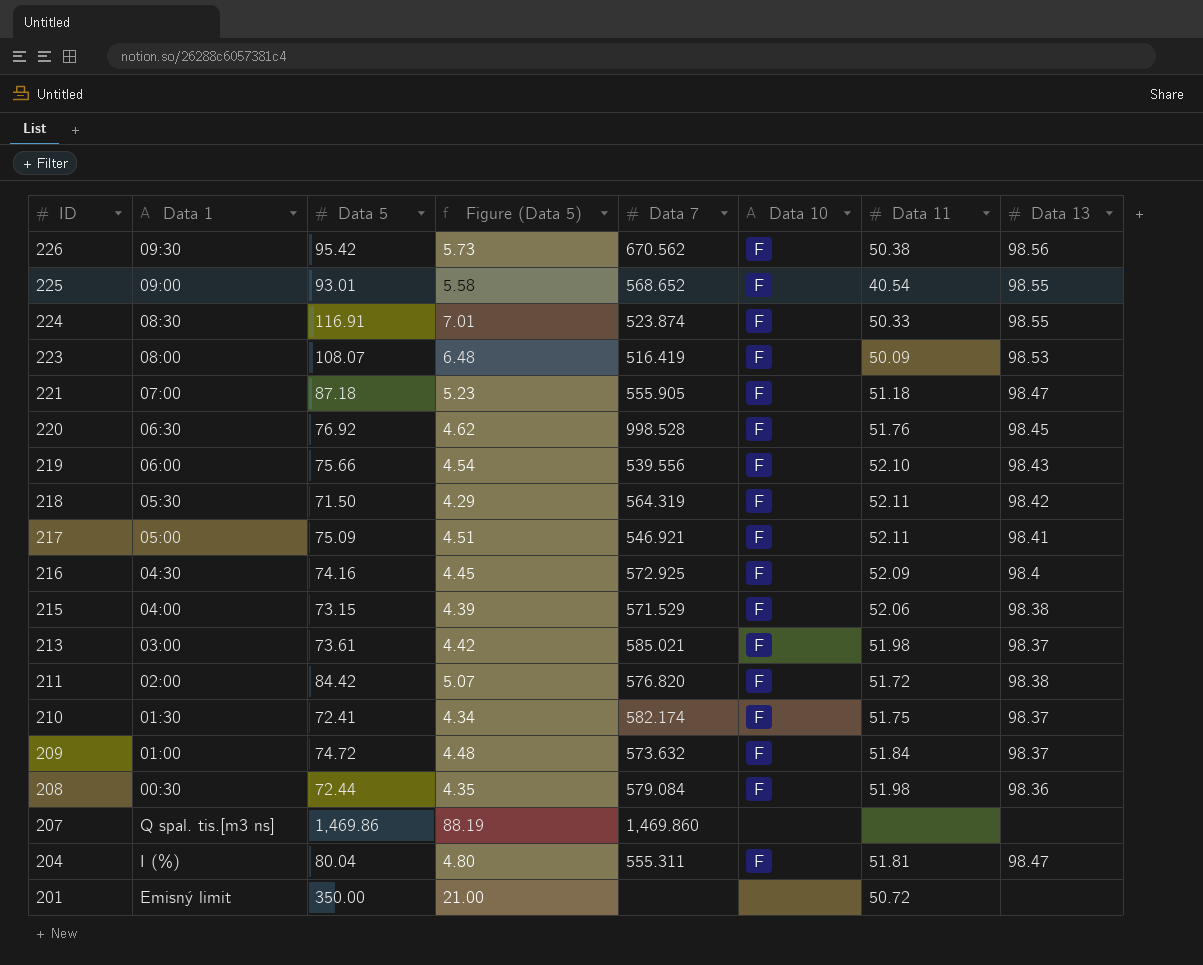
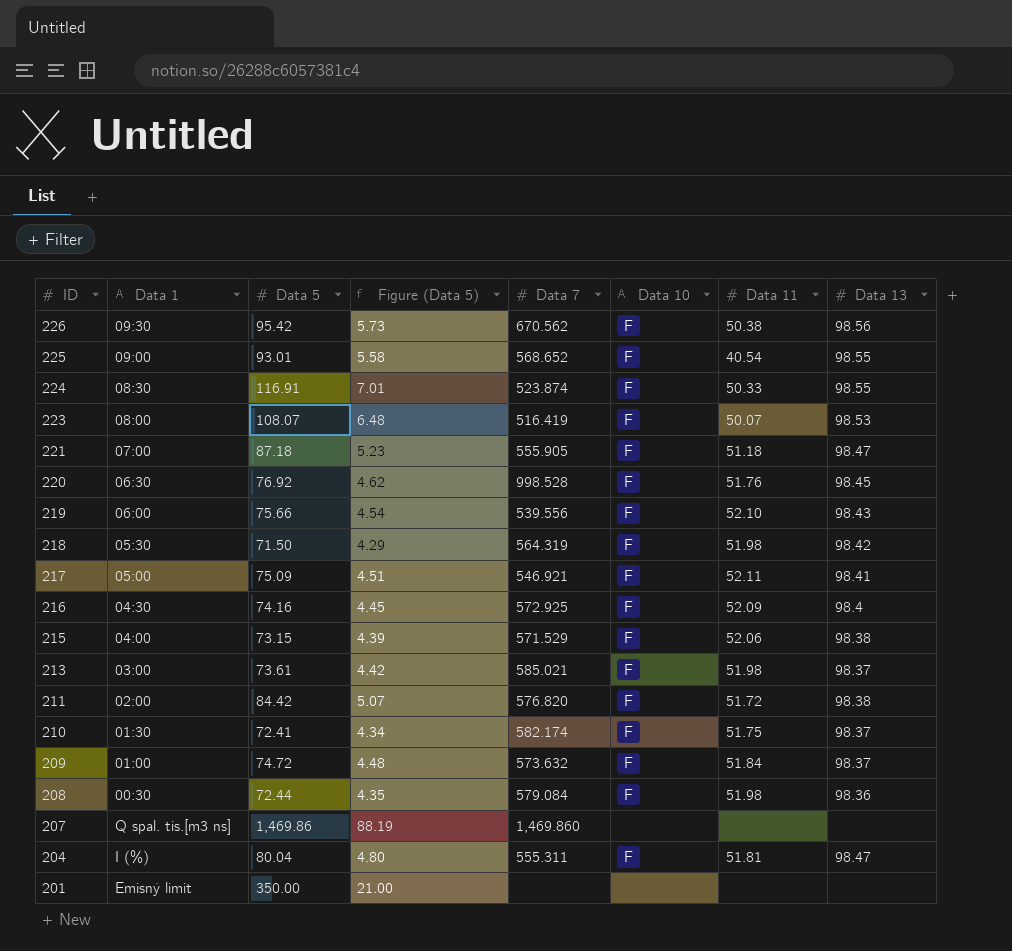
223 | Data 11: 50.09 -> 50.07
218 | Data 11: 52.11 -> 51.98
201 | Data 11: 50.72 -> none

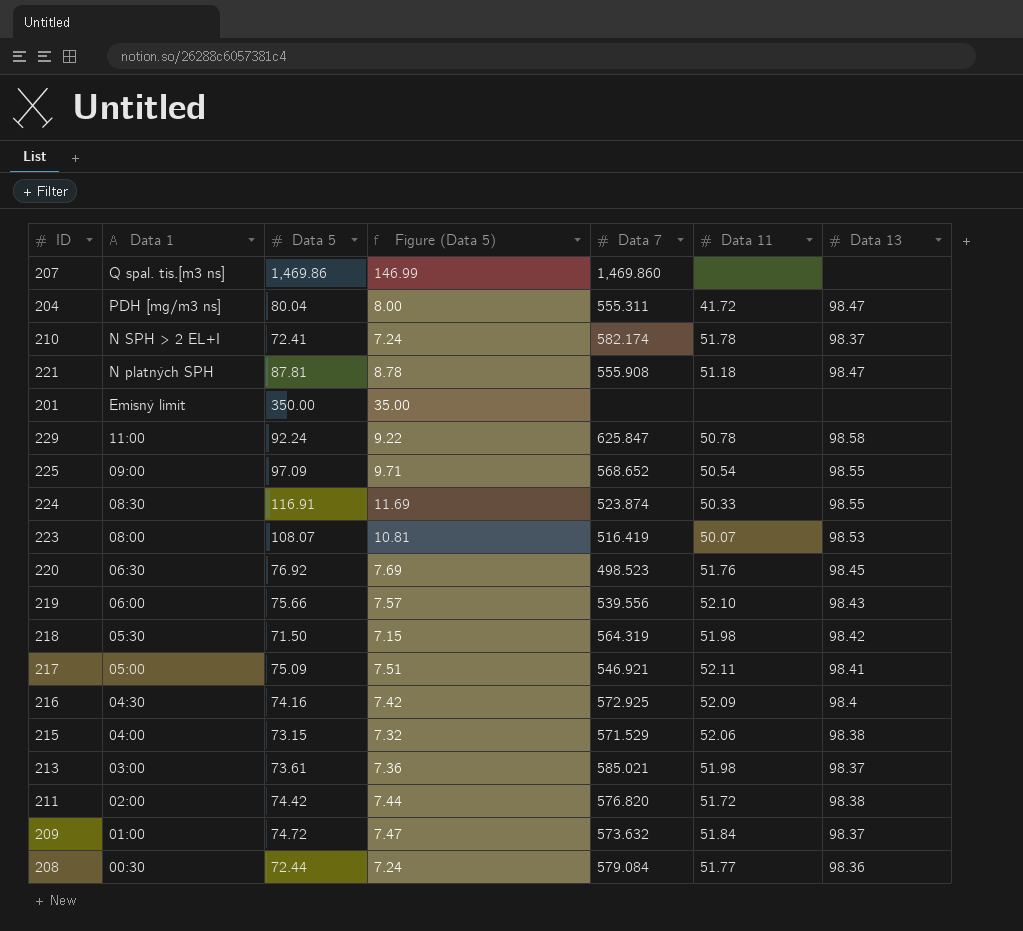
row order: ID descending -> Data 1 descending
column Data 10 | position: 6 -> none
column Figure (Data 5) | formula: [Data 5] * 0.06 -> [Data 5] * 0.1
row 226: 09:30 | 95.42 | 5.73 | 670.562 | F | 50.38 | 98.56 -> none
204 | Data 1: I (%) -> PDH [mg/m3 ns]
204 | Data 11: 51.81 -> 41.72
210 | Data 1: 01:30 -> N SPH > 2 EL+I
210 | Data 11: 51.75 -> 51.78
221 | Data 1: 07:00 -> N platných SPH
221 | Data 5: 87.18 -> 87.81
221 | Data 7: 555.905 -> 555.908
row 229: none -> 11:00 | 92.24 | 9.22 | 625.847 | 50.78 | 98.58
225 | Data 5: 93.01 -> 97.09
225 | Data 11: 40.54 -> 50.54
220 | Data 7: 998.528 -> 498.523
211 | Data 5: 84.42 -> 74.42
208 | Data 11: 51.98 -> 51.77

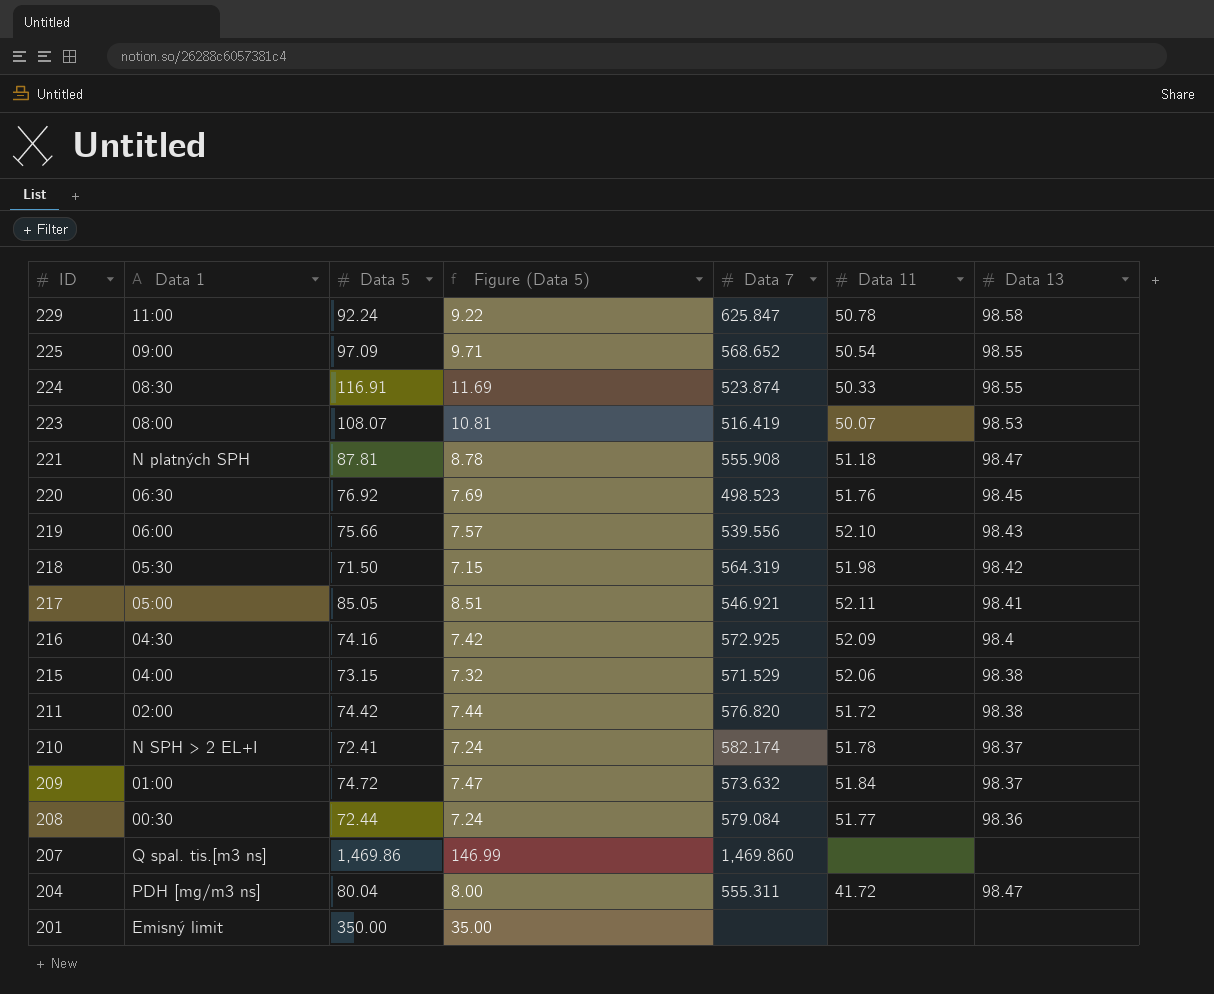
row order: Data 1 descending -> ID descending
row 213: 03:00 | 73.61 | 7.36 | 585.021 | 51.98 | 98.37 -> none
217 | Data 5: 75.09 -> 85.05
217 | Figure (Data 5): 7.51 -> 8.51

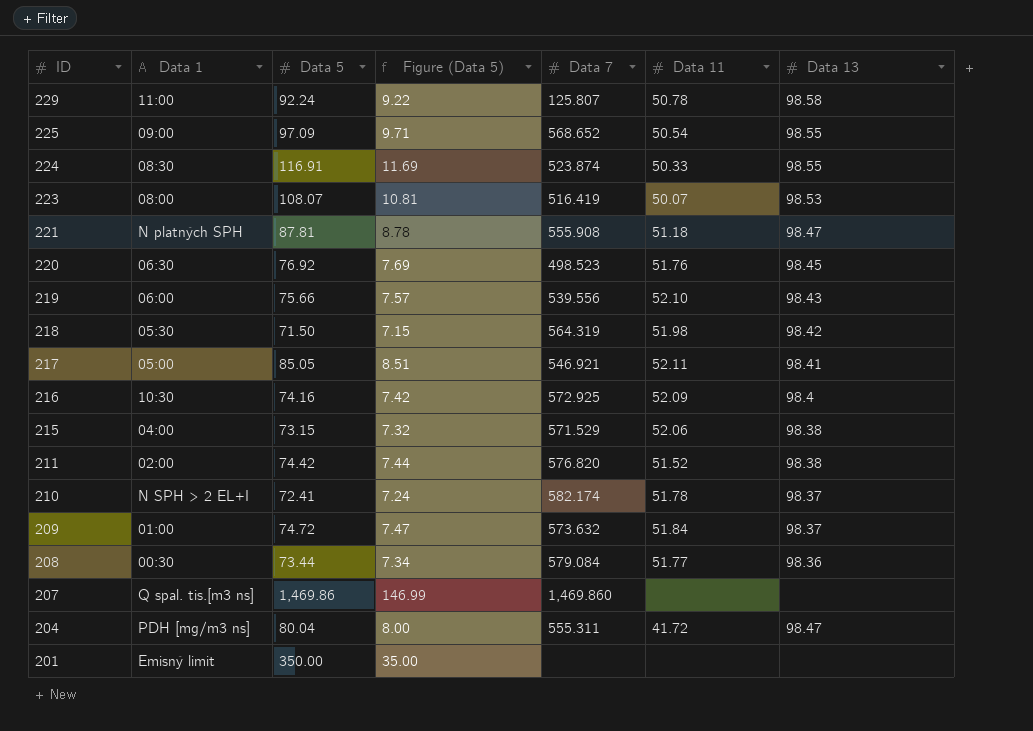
229 | Data 7: 625.847 -> 125.807
216 | Data 1: 04:30 -> 10:30
211 | Data 11: 51.72 -> 51.52
208 | Data 5: 72.44 -> 73.44
208 | Figure (Data 5): 7.24 -> 7.34

